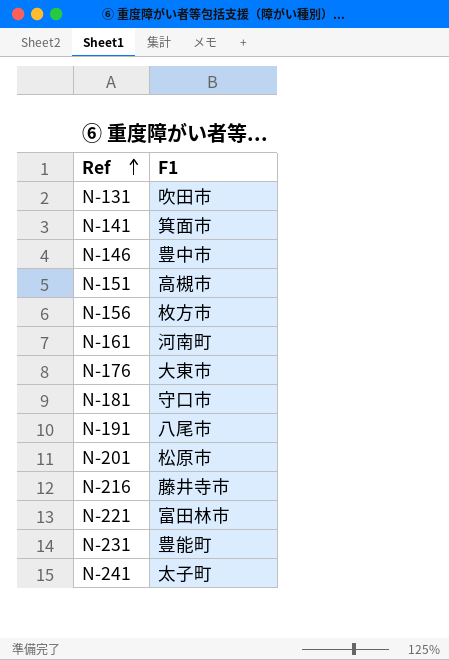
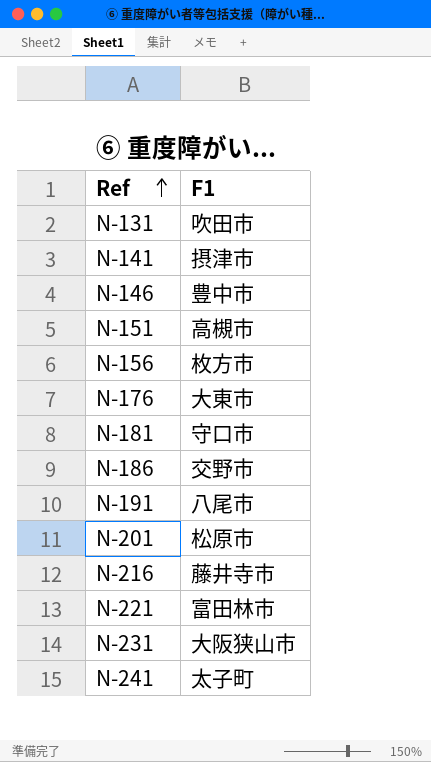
row N-161: 河南町 -> none
N-141 | F1: 箕面市 -> 摂津市
row N-186: none -> 交野市
N-231 | F1: 豊能町 -> 大阪狭山市

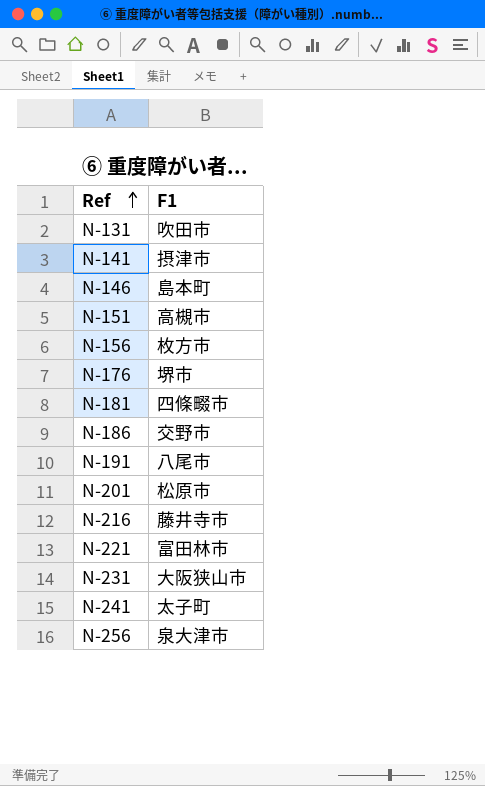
N-146 | F1: 豊中市 -> 島本町
N-176 | F1: 大東市 -> 堺市
N-181 | F1: 守口市 -> 四條畷市
row N-256: none -> 泉大津市

